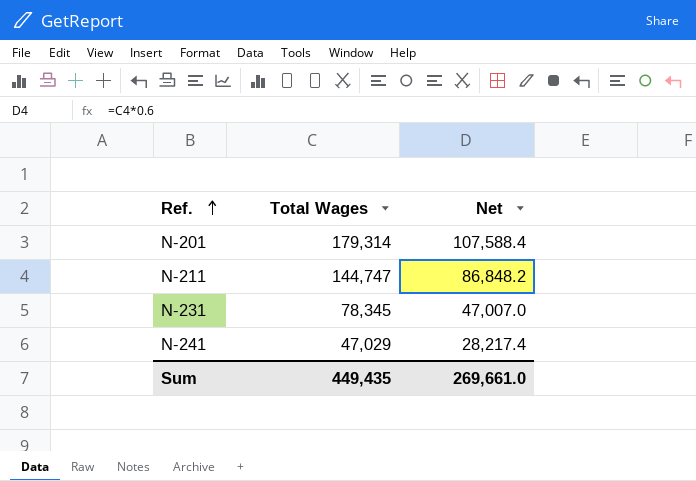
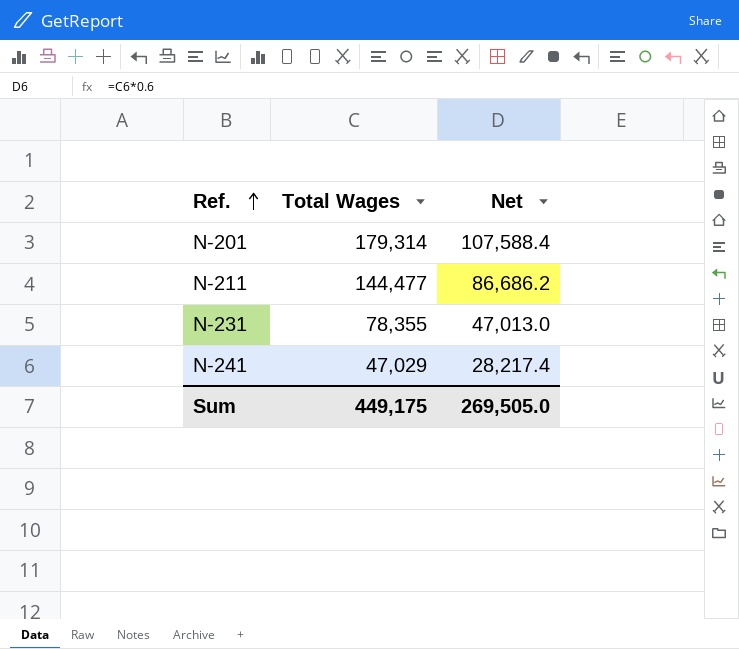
N-211 | Total Wages: 144,747 -> 144,477
N-211 | Net: 86,848.2 -> 86,686.2
N-231 | Total Wages: 78,345 -> 78,355
N-231 | Net: 47,007.0 -> 47,013.0
Sum | Total Wages: 449,435 -> 449,175
Sum | Net: 269,661.0 -> 269,505.0

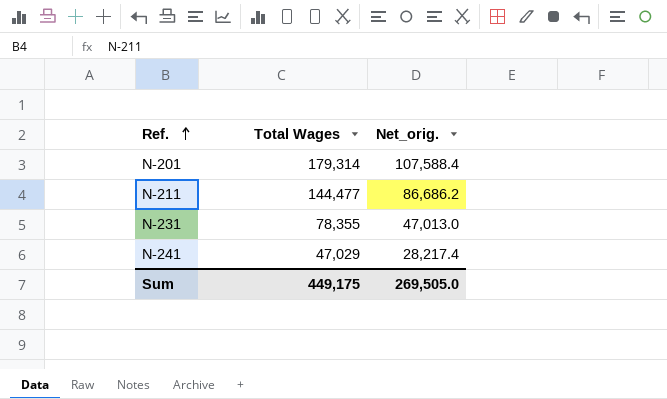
column name: Net -> Net_orig.

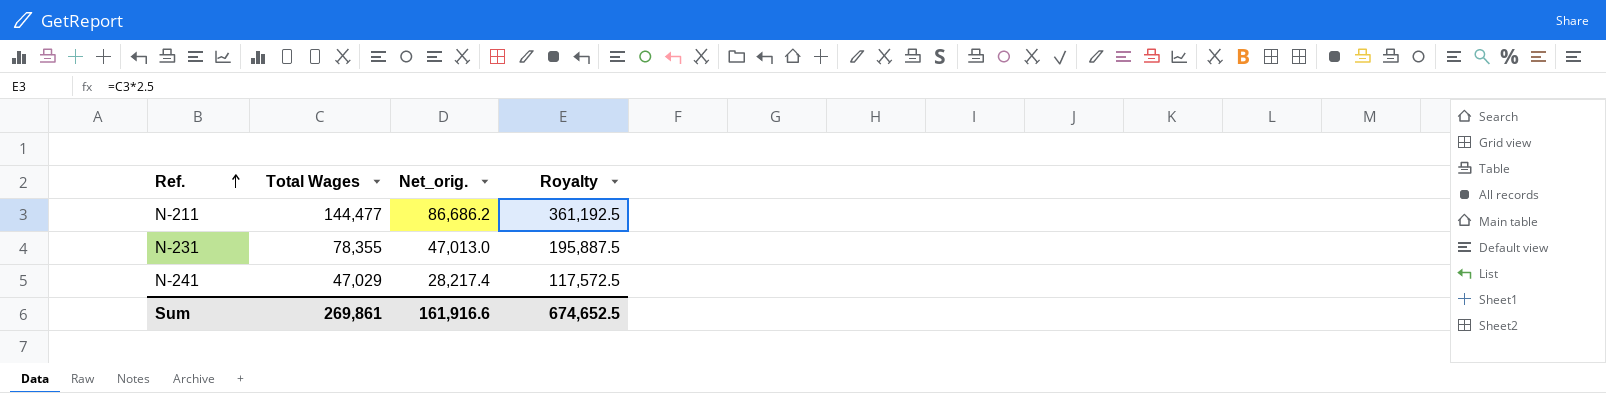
column Royalty | formula: none -> [Total Wages] * 2.5
row N-201: 179,314 | 107,588.4 -> none
Sum | Total Wages: 449,175 -> 269,861
Sum | Net_orig.: 269,505.0 -> 161,916.6

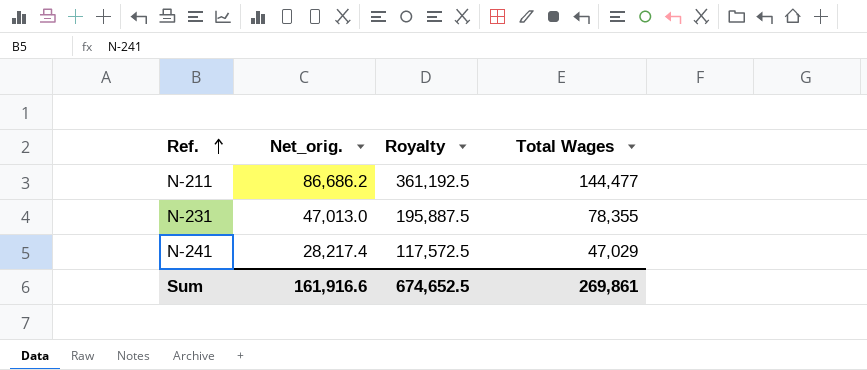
column Total Wages | position: 2 -> 4

